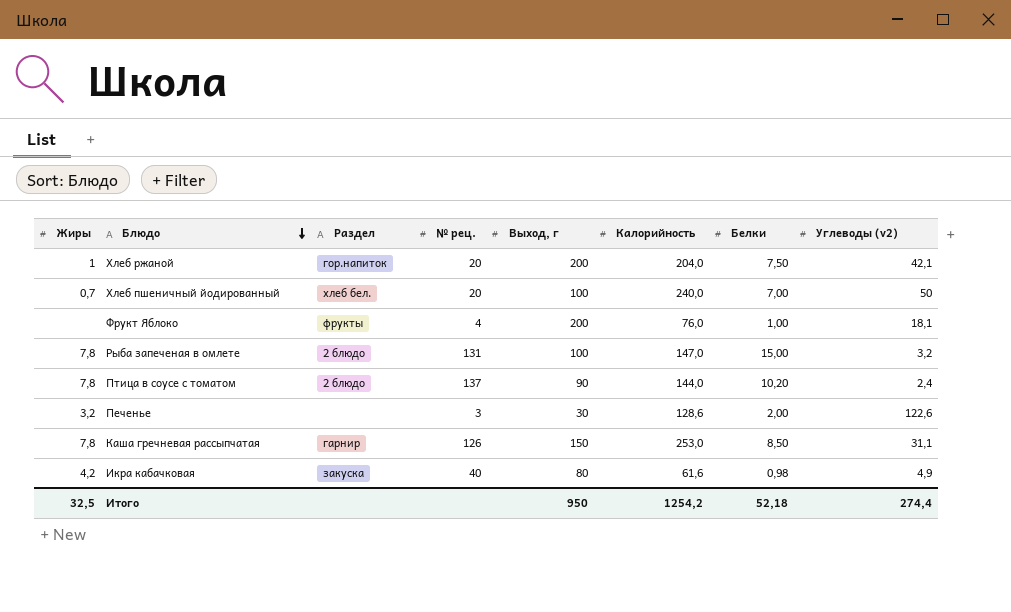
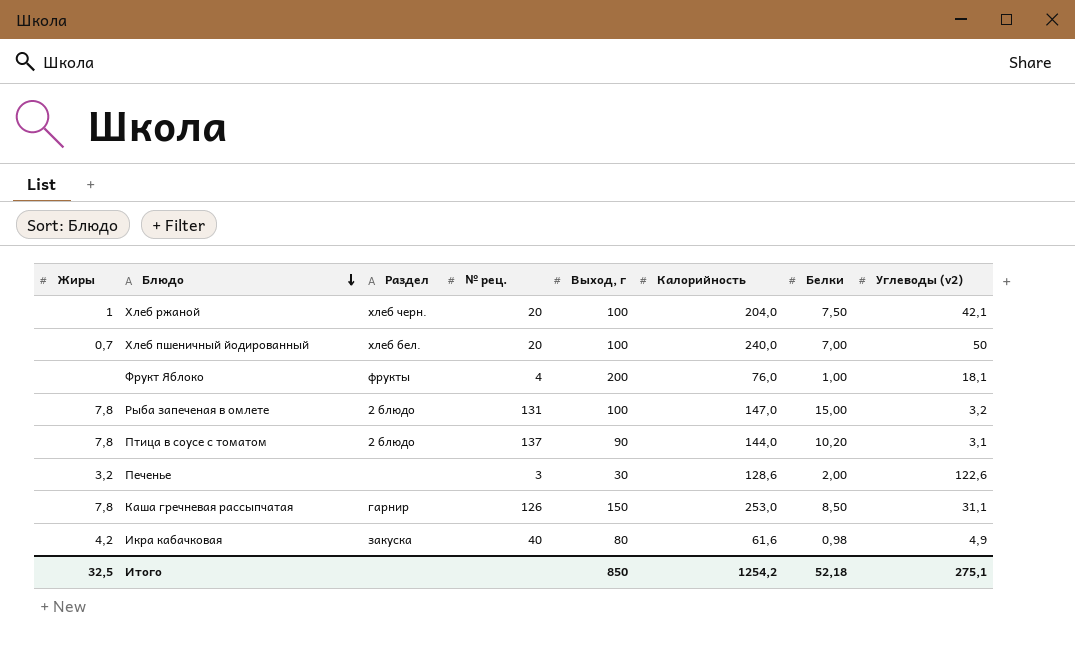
Хлеб ржаной | Раздел: гор.напиток -> хлеб черн.
Хлеб ржаной | Выход, г: 200 -> 100
Птица в соусе с томатом | Углеводы (v2): 2,4 -> 3,1
Итого | Выход, г: 950 -> 850
Итого | Углеводы (v2): 274,4 -> 275,1

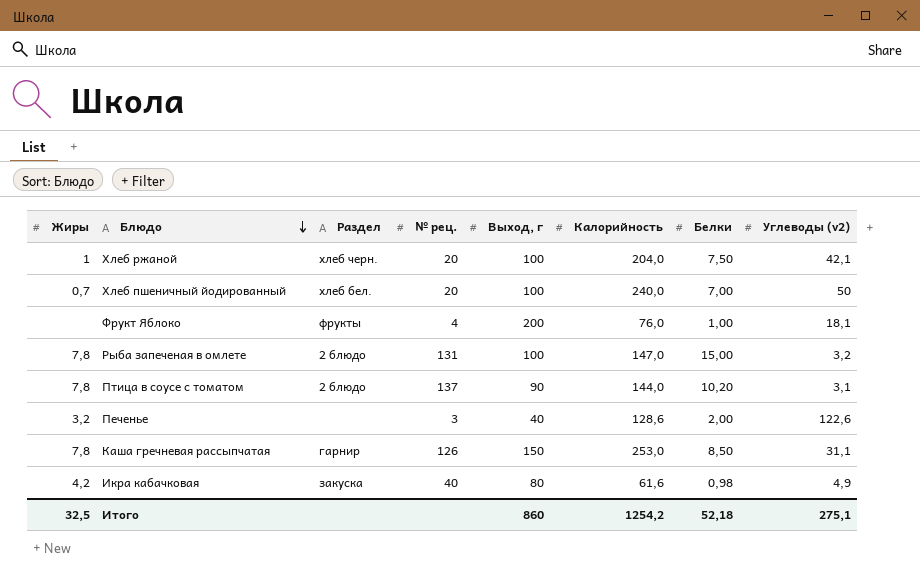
Печенье | Выход, г: 30 -> 40
Итого | Выход, г: 850 -> 860

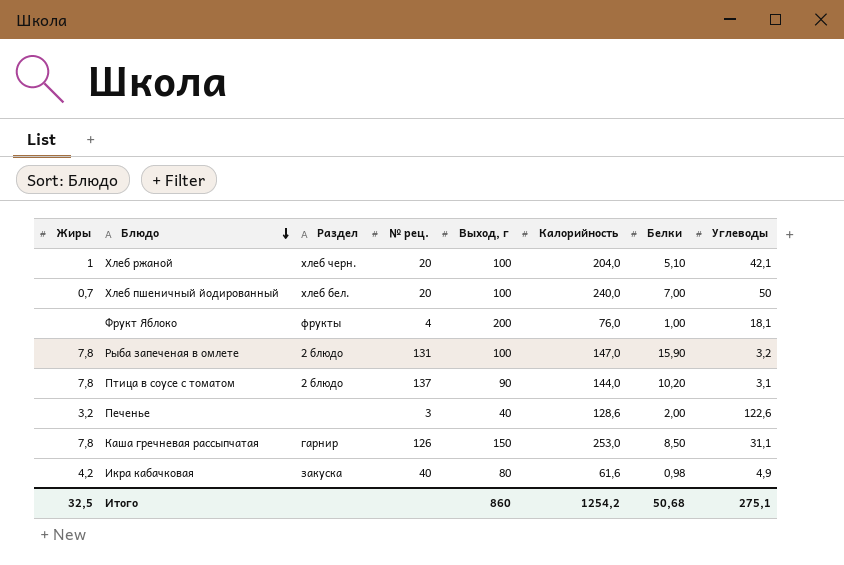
column name: Углеводы (v2) -> Углеводы
Хлеб ржаной | Белки: 7,50 -> 5,10
Рыба запеченая в омлете | Белки: 15,00 -> 15,90
Итого | Белки: 52,18 -> 50,68

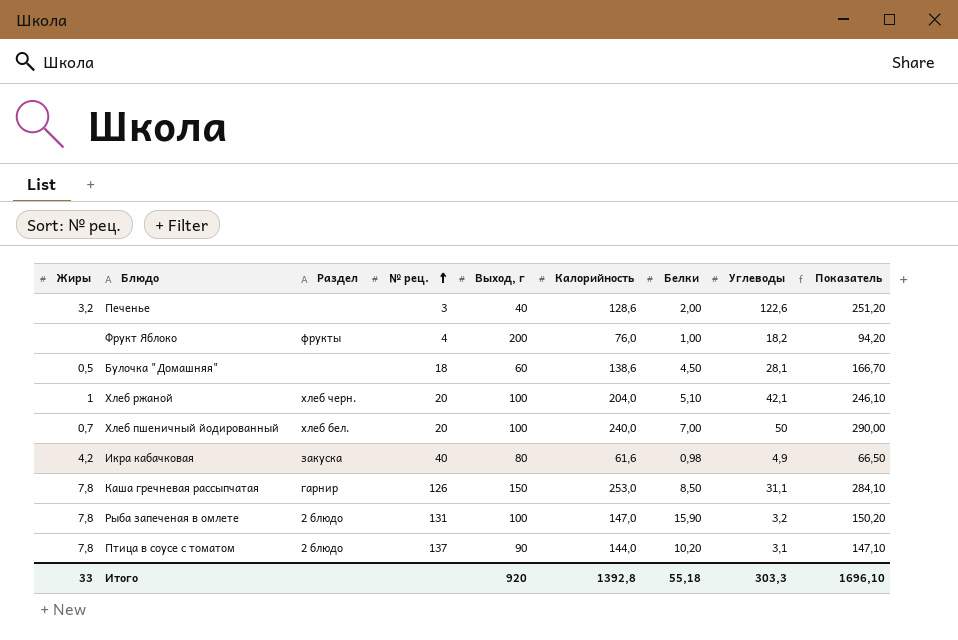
row order: Блюдо descending -> № рец. ascending
column Показатель | formula: none -> [Калорийность] + [Углеводы]
Фрукт Яблоко | Углеводы: 18,1 -> 18,2
row Булочка "Домашняя": none -> 0,5 | none | 18 | 60 | 138,6 | 4,50 | 28,1 | 166,70
Итого | Жиры: 32,5 -> 33
Итого | Выход, г: 860 -> 920
Итого | Калорийность: 1254,2 -> 1392,8
Итого | Белки: 50,68 -> 55,18
Итого | Углеводы: 275,1 -> 303,3

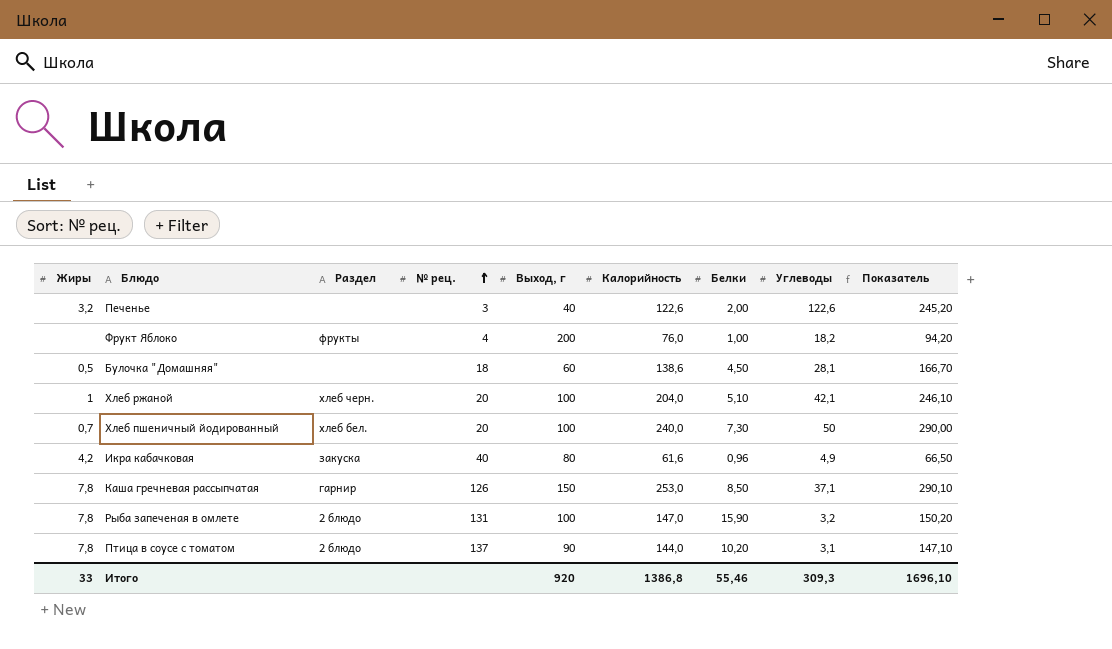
Печенье | Калорийность: 128,6 -> 122,6
Печенье | Показатель: 251,20 -> 245,20
Хлеб пшеничный йодированный | Белки: 7,00 -> 7,30
Икра кабачковая | Белки: 0,98 -> 0,96
Каша гречневая рассыпчатая | Углеводы: 31,1 -> 37,1
Каша гречневая рассыпчатая | Показатель: 284,10 -> 290,10
Итого | Калорийность: 1392,8 -> 1386,8
Итого | Белки: 55,18 -> 55,46
Итого | Углеводы: 303,3 -> 309,3

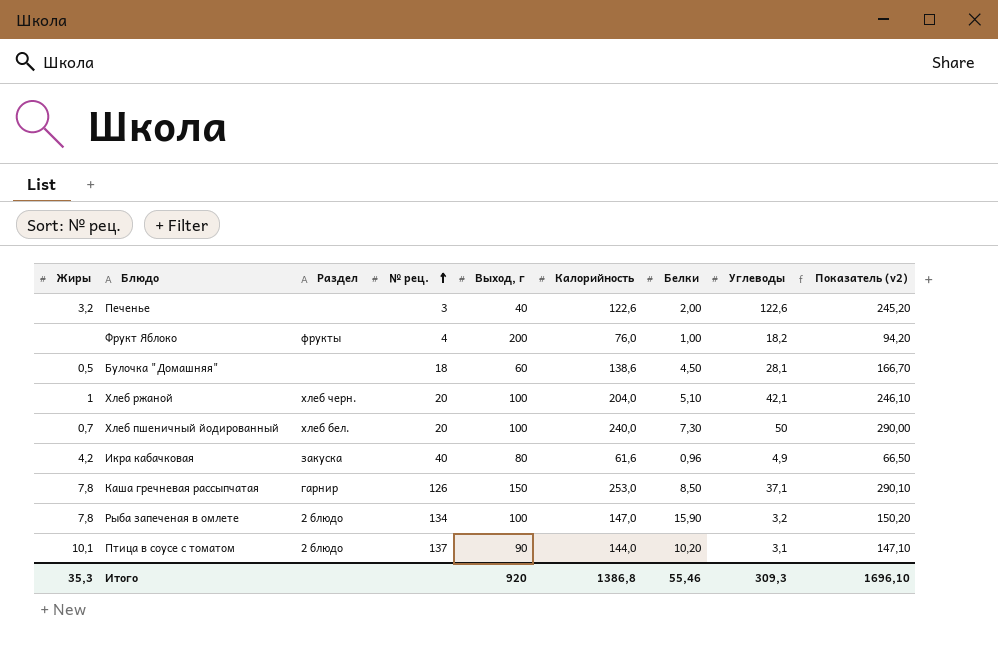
column name: Показатель -> Показатель (v2)
Рыба запеченая в омлете | № рец.: 131 -> 134
Птица в соусе с томатом | Жиры: 7,8 -> 10,1
Итого | Жиры: 33 -> 35,3

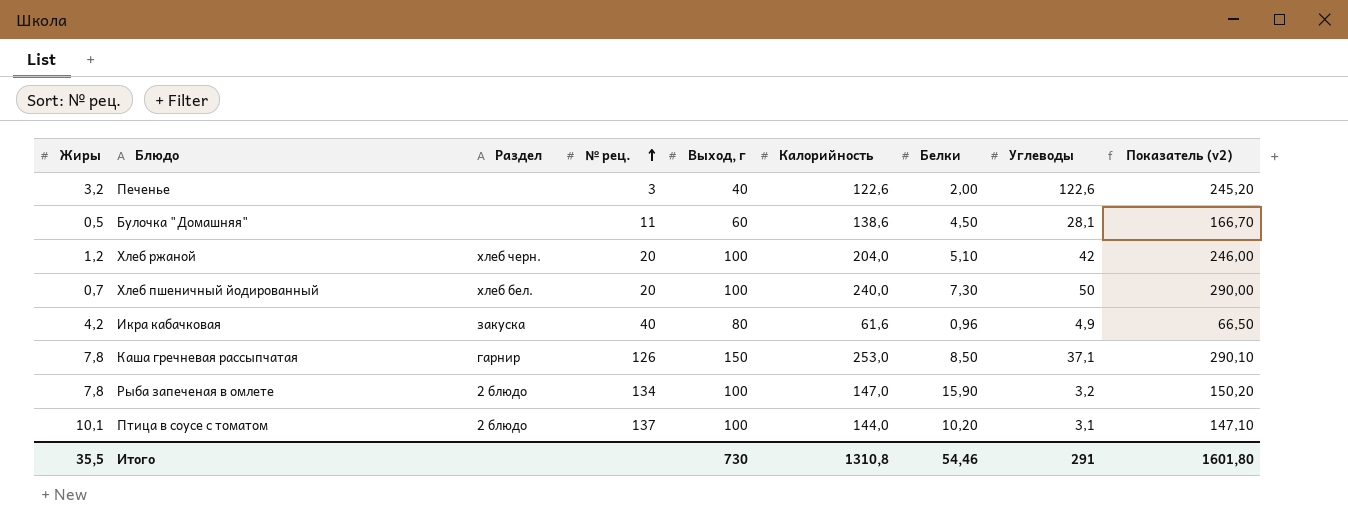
row Фрукт Яблоко: none | фрукты | 4 | 200 | 76,0 | 1,00 | 18,2 | 94,20 -> none
Булочка "Домашняя" | № рец.: 18 -> 11
Хлеб ржаной | Жиры: 1 -> 1,2
Хлеб ржаной | Углеводы: 42,1 -> 42
Хлеб ржаной | Показатель (v2): 246,10 -> 246,00
Птица в соусе с томатом | Выход, г: 90 -> 100
Итого | Жиры: 35,3 -> 35,5
Итого | Выход, г: 920 -> 730
Итого | Калорийность: 1386,8 -> 1310,8
Итого | Белки: 55,46 -> 54,46
Итого | Углеводы: 309,3 -> 291
Итого | Показатель (v2): 1696,10 -> 1601,80

